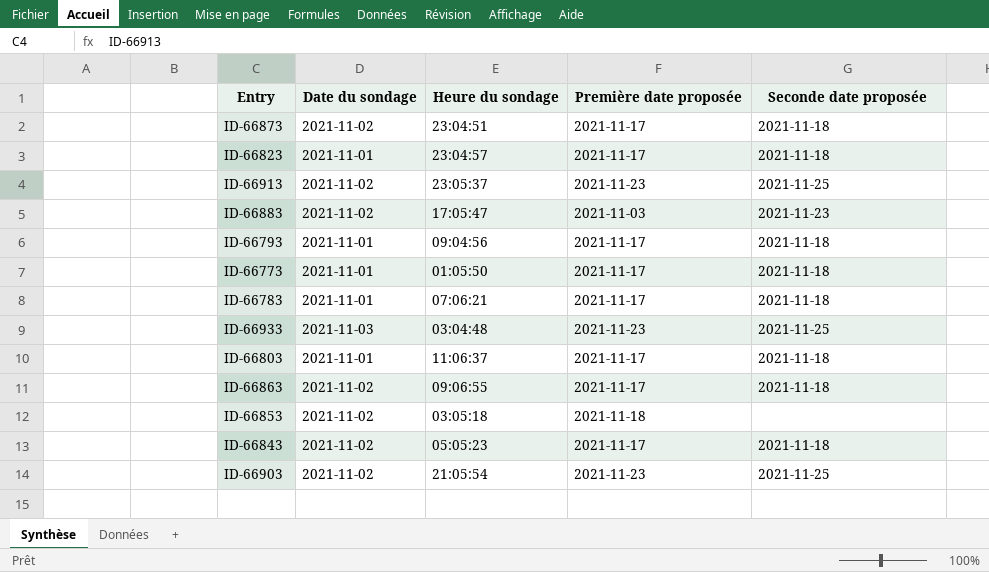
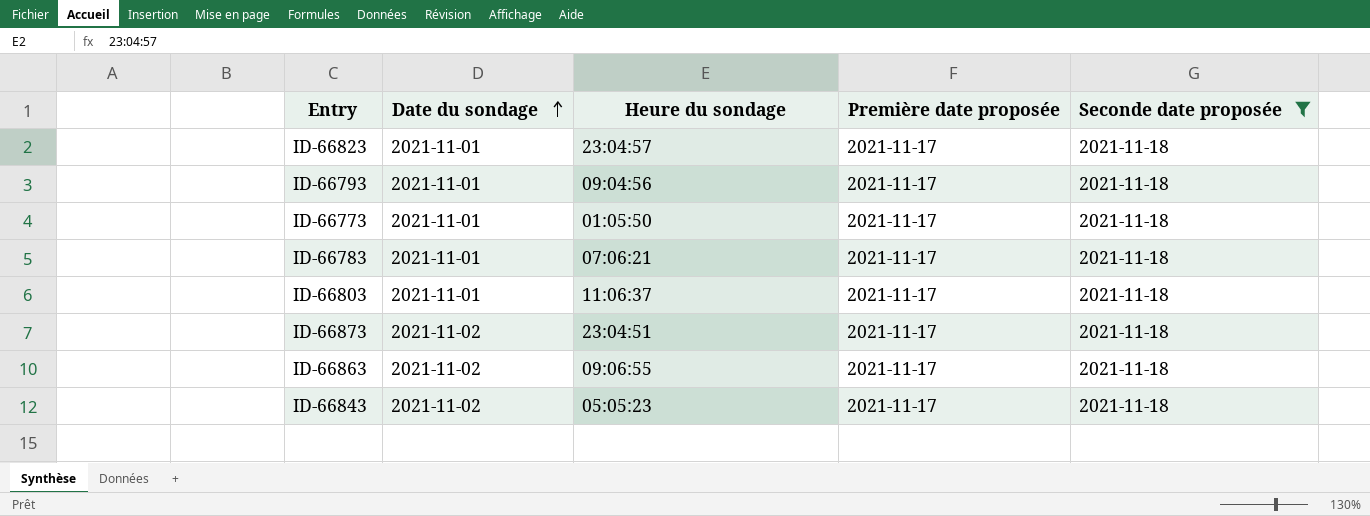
filter: none -> Seconde date proposée = 2021-11-18
row order: none -> Date du sondage ascending

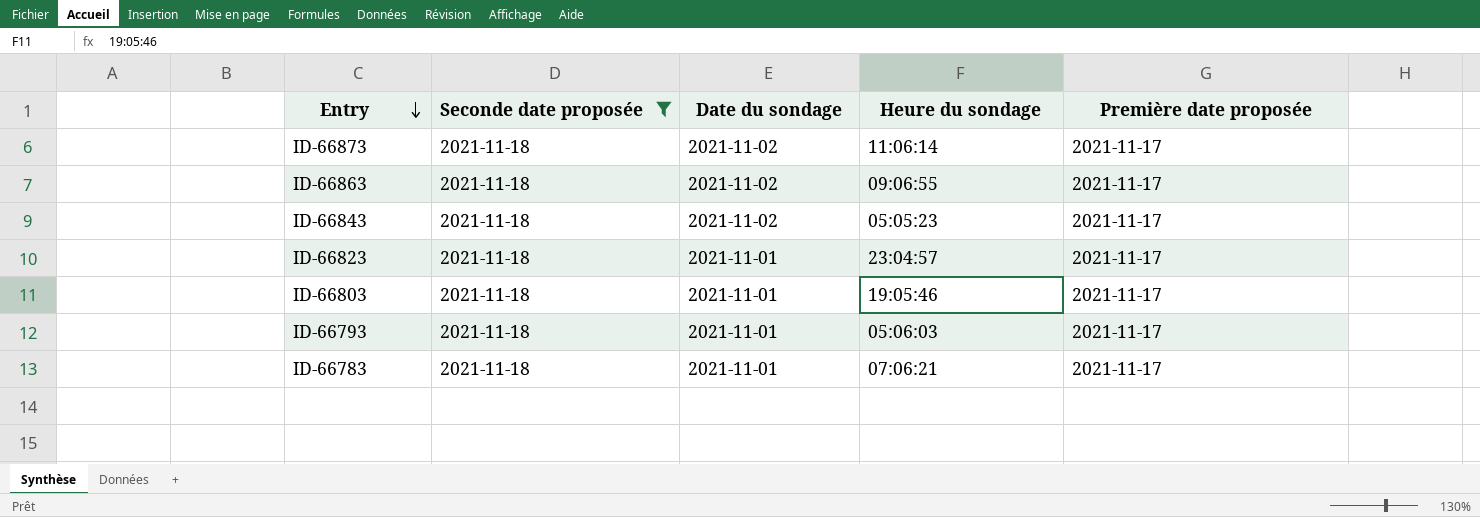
row order: Date du sondage ascending -> Entry descending
column Seconde date proposée | position: 5 -> 2
row ID-66773: 2021-11-01 | 01:05:50 | 2021-11-17 | 2021-11-18 -> none
ID-66873 | Heure du sondage: 23:04:51 -> 11:06:14
ID-66803 | Heure du sondage: 11:06:37 -> 19:05:46
ID-66793 | Heure du sondage: 09:04:56 -> 05:06:03

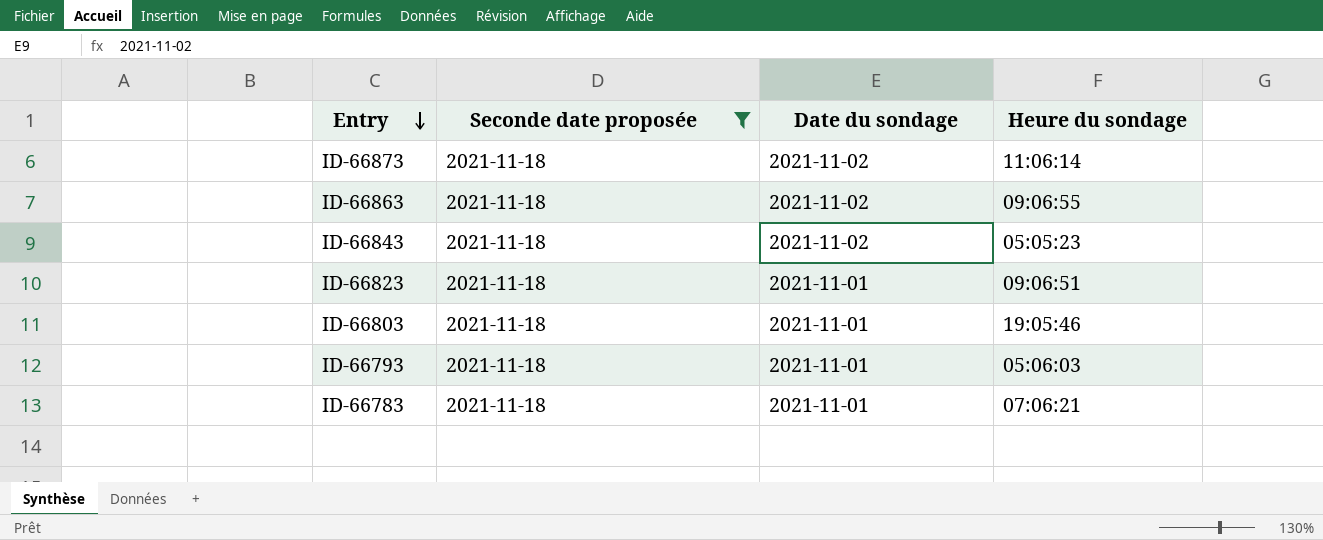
column Première date proposée | position: 5 -> none
ID-66823 | Heure du sondage: 23:04:57 -> 09:06:51

